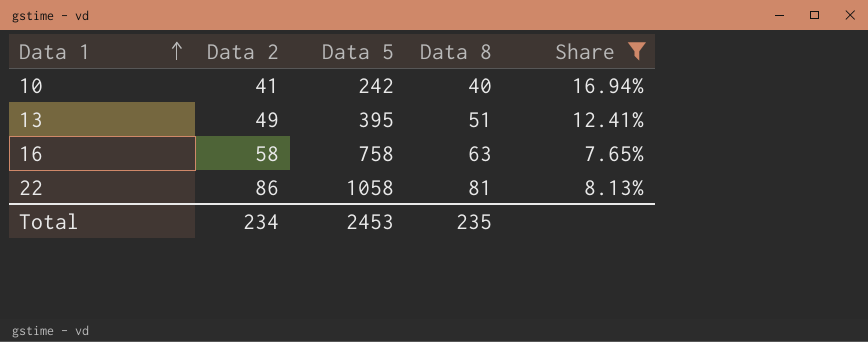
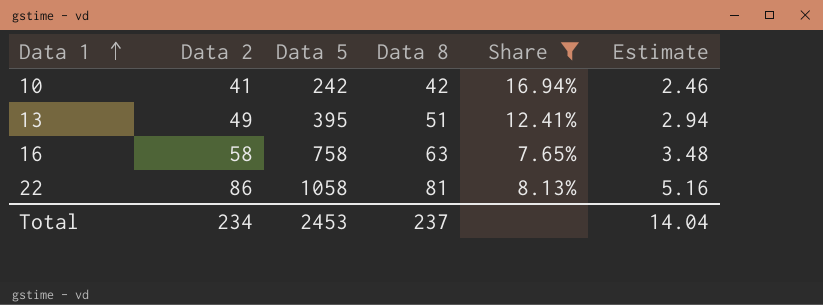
column Estimate | formula: none -> [Data 2] * 0.06
10 | Data 8: 40 -> 42
Total | Data 8: 235 -> 237

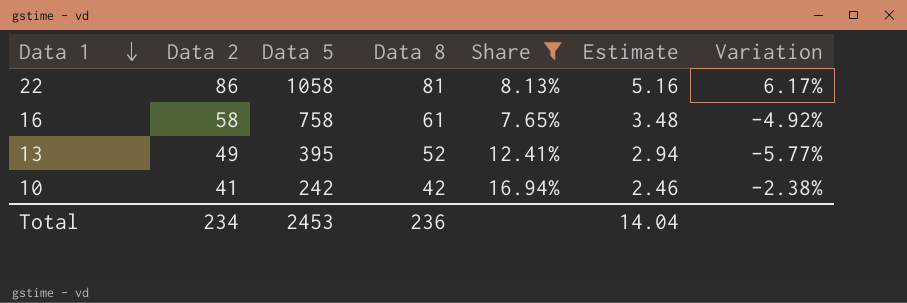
row order: Data 1 ascending -> Data 1 descending
column Variation | formula: none -> ([Data 2] - [Data 8]) / [Data 8]
16 | Data 8: 63 -> 61
13 | Data 8: 51 -> 52
Total | Data 8: 237 -> 236

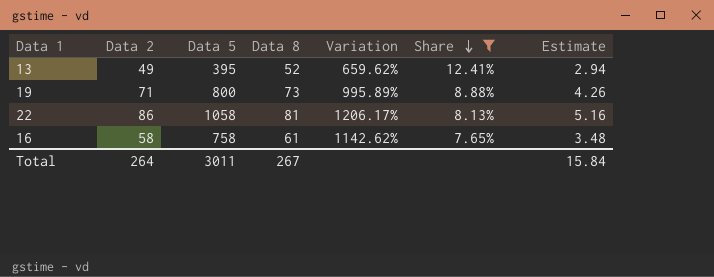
row order: Data 1 descending -> Share descending
column Variation | formula: ([Data 2] - [Data 8]) / [Data 8] -> ([Data 5] - [Data 8]) / [Data 8]
column Variation | position: 7 -> 5
row 10: 41 | 242 | 42 | 16.94% | 2.46 | -2.38% -> none
row 19: none -> 71 | 800 | 73 | 995.89% | 8.88% | 4.26
Total | Data 2: 234 -> 264
Total | Data 5: 2453 -> 3011
Total | Data 8: 236 -> 267
Total | Estimate: 14.04 -> 15.84

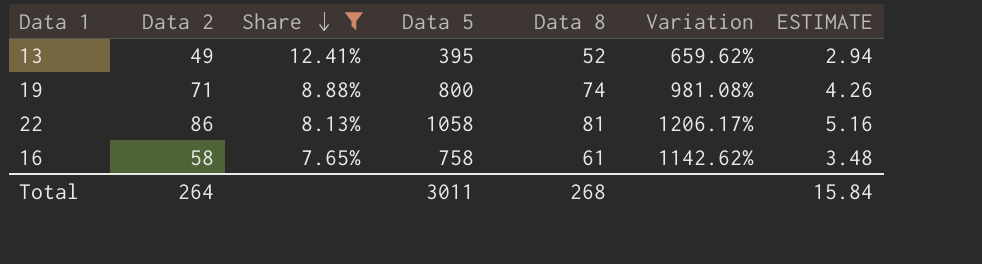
column Share | position: 6 -> 3
column name: Estimate -> ESTIMATE
19 | Data 8: 73 -> 74
19 | Variation: 995.89% -> 981.08%
Total | Data 8: 267 -> 268

